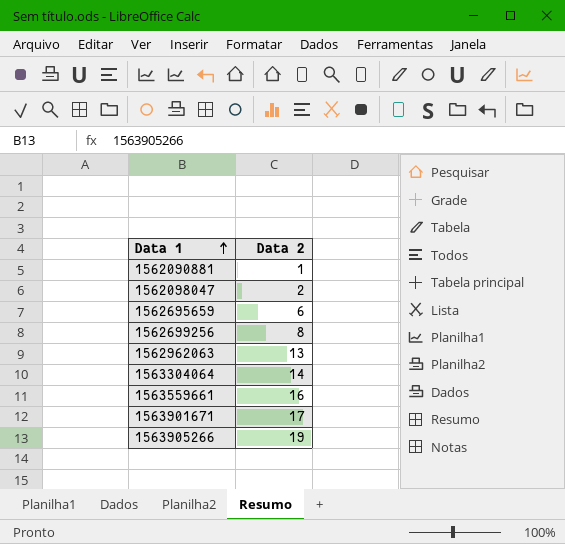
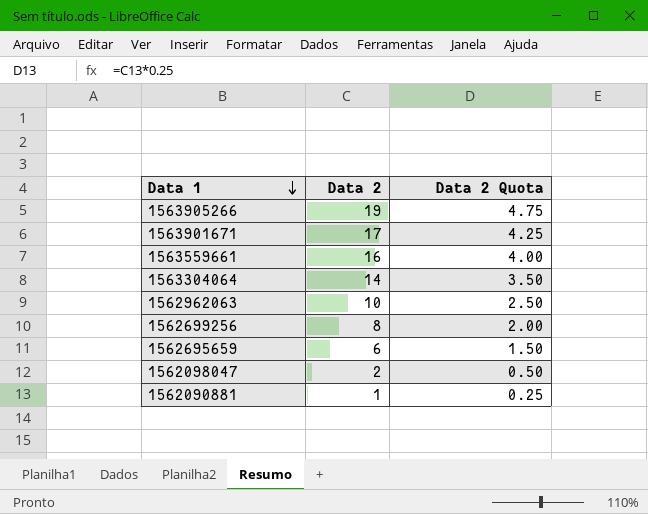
row order: Data 1 ascending -> Data 1 descending
column Data 2 Quota | formula: none -> [Data 2] * 0.25
1562962063 | Data 2: 13 -> 10

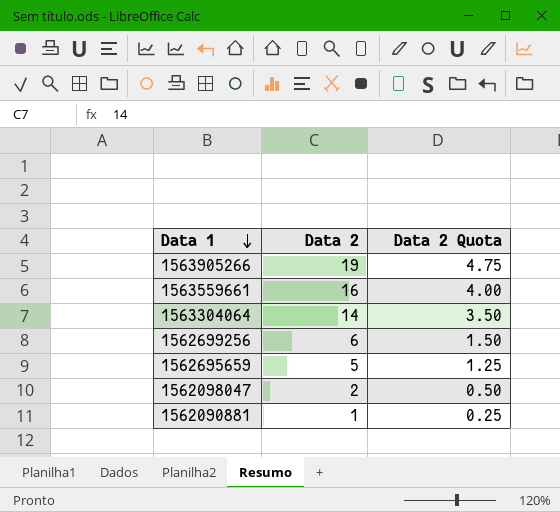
row 1563901671: 17 | 4.25 -> none
row 1562962063: 10 | 2.50 -> none
1562699256 | Data 2: 8 -> 6
1562699256 | Data 2 Quota: 2.00 -> 1.50
1562695659 | Data 2: 6 -> 5
1562695659 | Data 2 Quota: 1.50 -> 1.25

